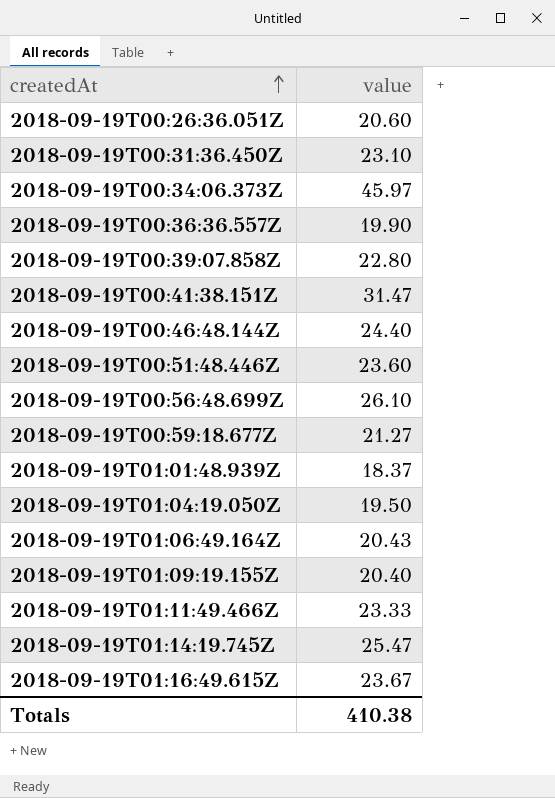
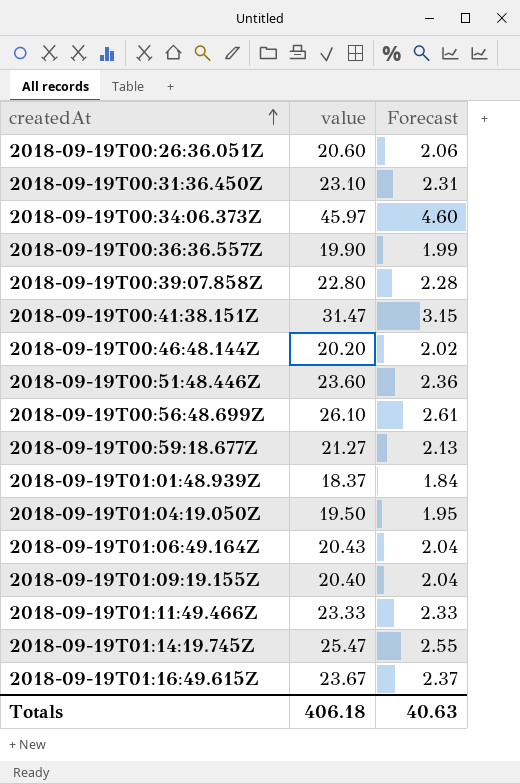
column Forecast | formula: none -> [value] * 0.1
2018-09-19T00:46:48.144Z | value: 24.40 -> 20.20
Totals | value: 410.38 -> 406.18

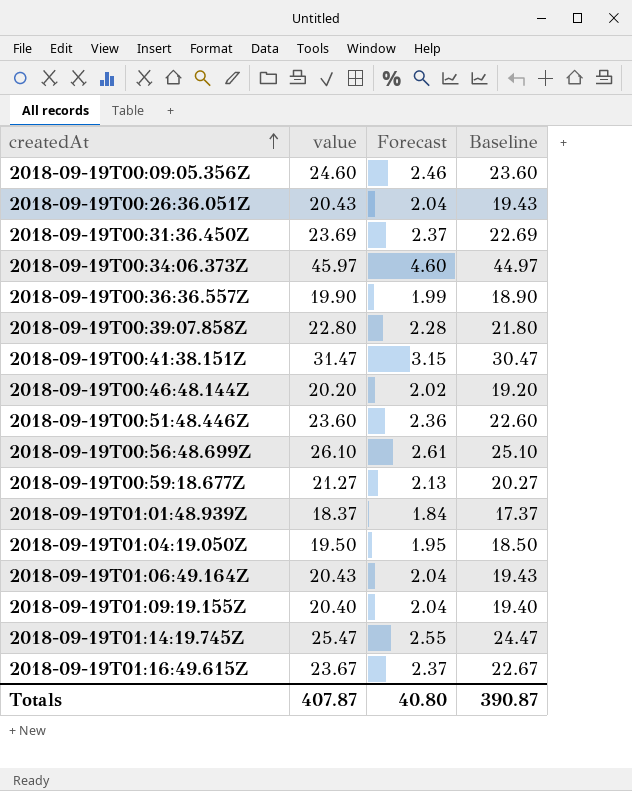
column Baseline | formula: none -> [value] - 1
row 2018-09-19T01:11:49.466Z: 23.33 | 2.33 -> none
row 2018-09-19T00:09:05.356Z: none -> 24.60 | 2.46 | 23.60
2018-09-19T00:26:36.051Z | value: 20.60 -> 20.43
2018-09-19T00:26:36.051Z | Forecast: 2.06 -> 2.04
2018-09-19T00:31:36.450Z | value: 23.10 -> 23.69
2018-09-19T00:31:36.450Z | Forecast: 2.31 -> 2.37
Totals | value: 406.18 -> 407.87
Totals | Forecast: 40.63 -> 40.80

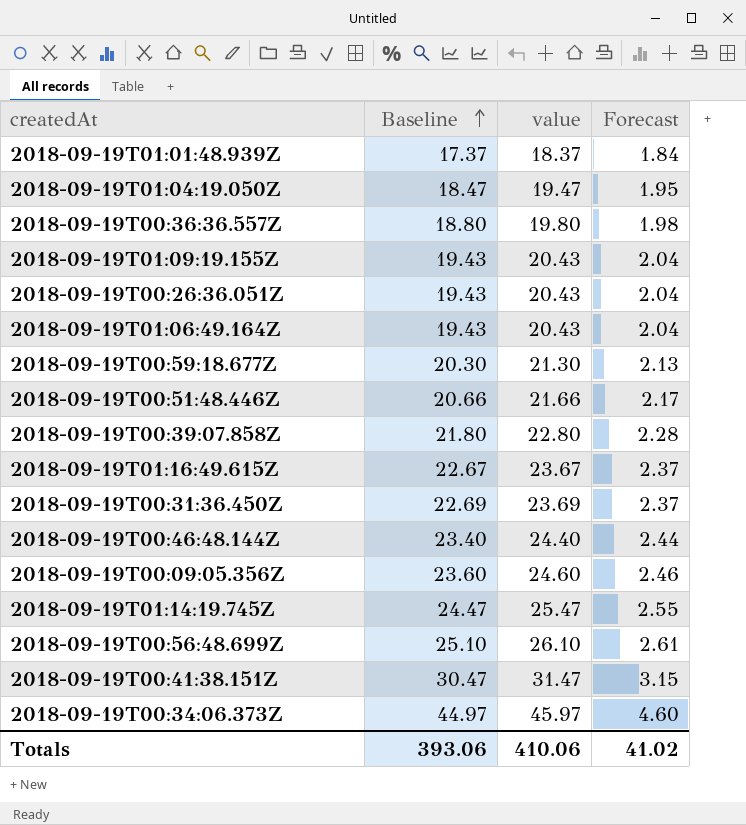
row order: createdAt ascending -> Baseline ascending
column Baseline | position: 4 -> 2
2018-09-19T01:04:19.050Z | Baseline: 18.50 -> 18.47
2018-09-19T01:04:19.050Z | value: 19.50 -> 19.47
2018-09-19T00:36:36.557Z | Baseline: 18.90 -> 18.80
2018-09-19T00:36:36.557Z | value: 19.90 -> 19.80
2018-09-19T00:36:36.557Z | Forecast: 1.99 -> 1.98
2018-09-19T01:09:19.155Z | Baseline: 19.40 -> 19.43
2018-09-19T01:09:19.155Z | value: 20.40 -> 20.43
2018-09-19T00:59:18.677Z | Baseline: 20.27 -> 20.30
2018-09-19T00:59:18.677Z | value: 21.27 -> 21.30
2018-09-19T00:51:48.446Z | Baseline: 22.60 -> 20.66
2018-09-19T00:51:48.446Z | value: 23.60 -> 21.66
2018-09-19T00:51:48.446Z | Forecast: 2.36 -> 2.17
2018-09-19T00:46:48.144Z | Baseline: 19.20 -> 23.40
2018-09-19T00:46:48.144Z | value: 20.20 -> 24.40
2018-09-19T00:46:48.144Z | Forecast: 2.02 -> 2.44
Totals | Baseline: 390.87 -> 393.06
Totals | value: 407.87 -> 410.06
Totals | Forecast: 40.80 -> 41.02

